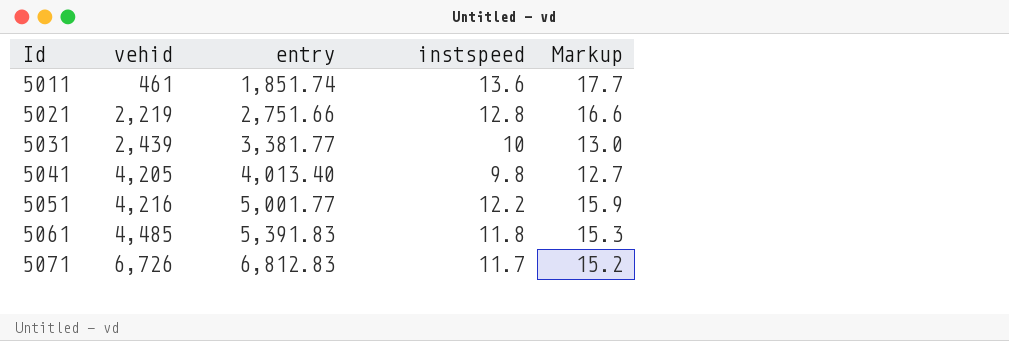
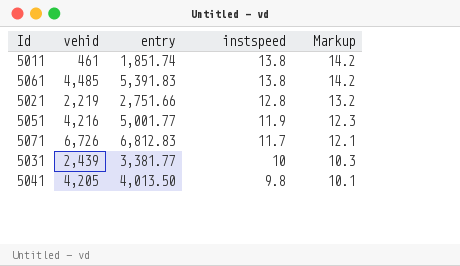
row order: Id ascending -> instspeed descending
column Markup | formula: [instspeed] * 1.3 -> [instspeed] * 1.03
5011 | instspeed: 13.6 -> 13.8
5061 | instspeed: 11.8 -> 13.8
5051 | instspeed: 12.2 -> 11.9
5041 | entry: 4,013.40 -> 4,013.50

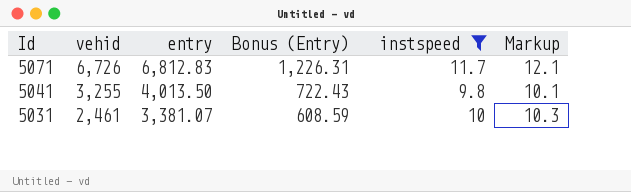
filter: none -> instspeed <= 11.7
row order: instspeed descending -> Id descending
column Bonus (Entry) | formula: none -> [entry] * 0.18
5041 | vehid: 4,205 -> 3,255
5031 | vehid: 2,439 -> 2,461
5031 | entry: 3,381.77 -> 3,381.07

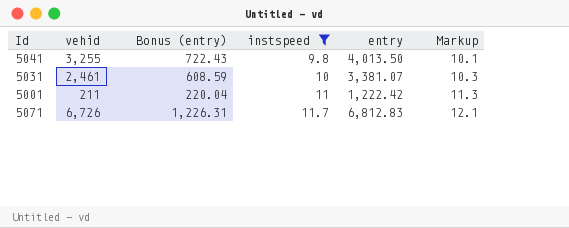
row order: Id descending -> instspeed ascending
column name: Bonus (Entry) -> Bonus (entry)
column entry | position: 3 -> 5
row 5001: none -> 211 | 220.04 | 11 | 1,222.42 | 11.3

